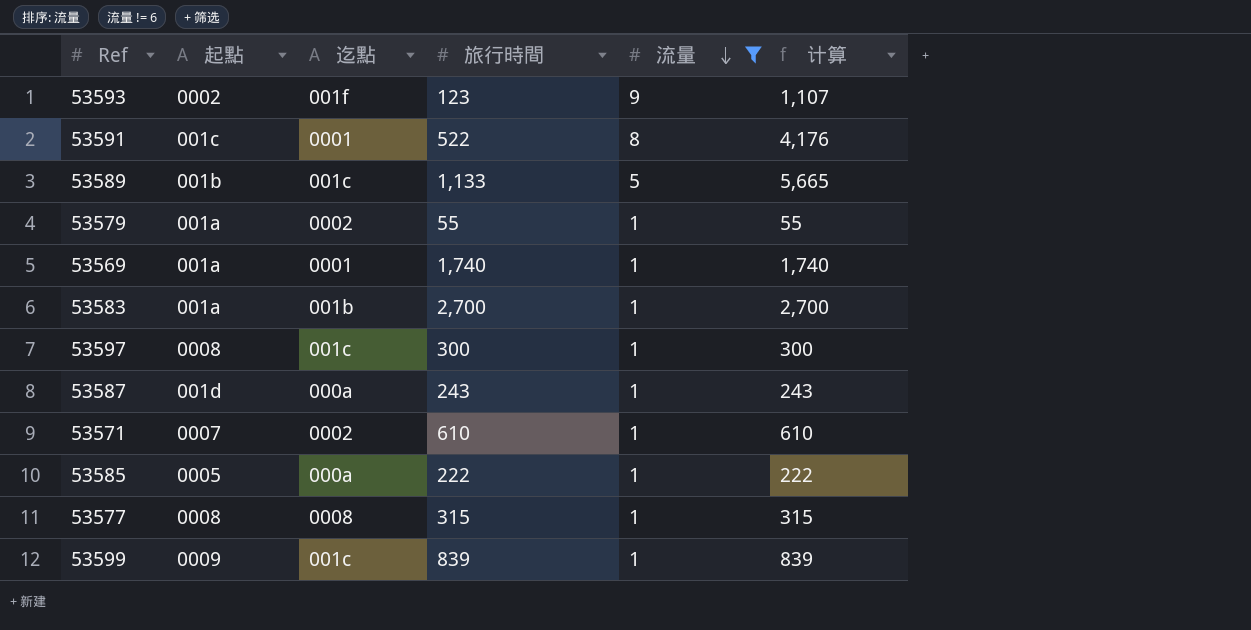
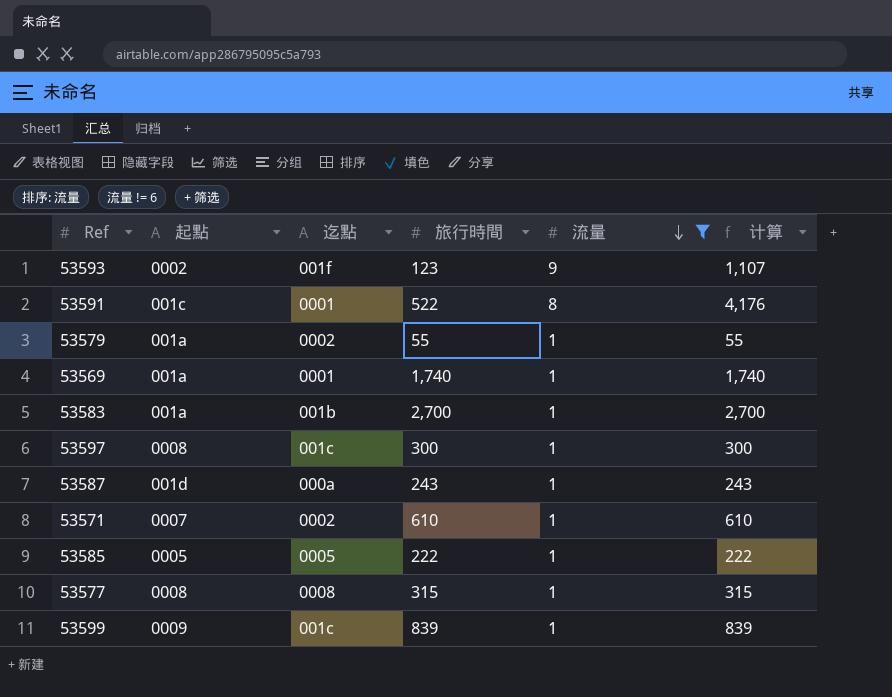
row 53589: 001b | 001c | 1,133 | 5 | 5,665 -> none
53585 | 迄點: 000a -> 0005

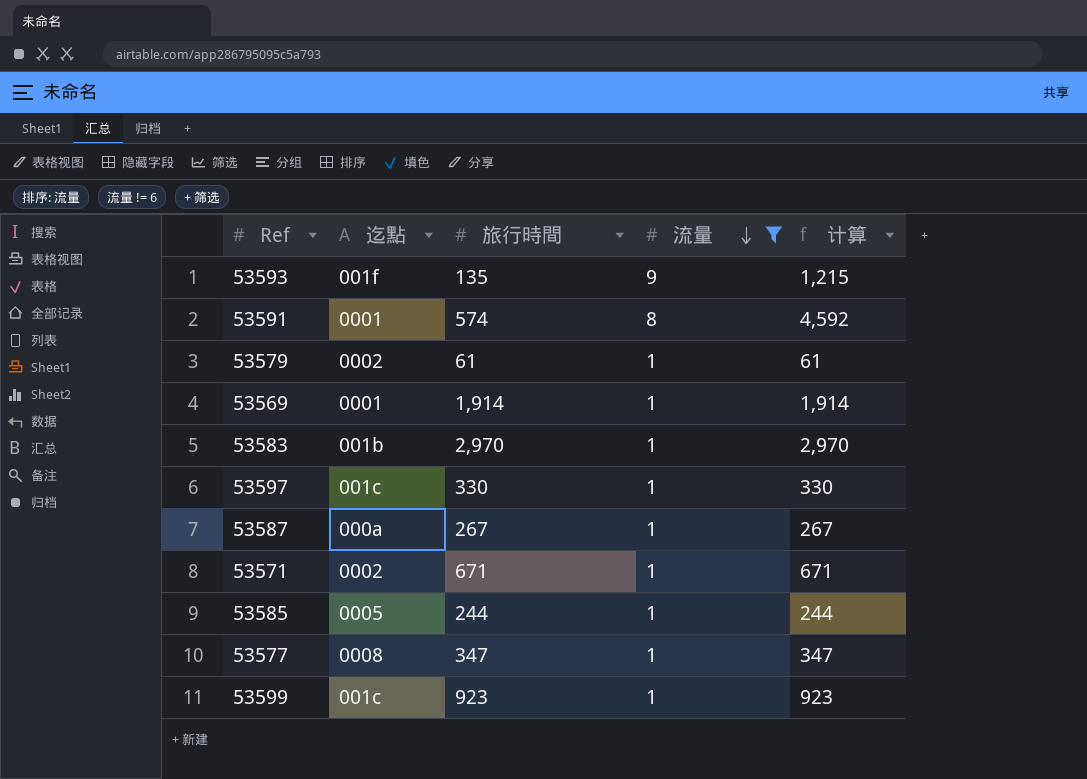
column 起點 | position: 2 -> none
53593 | 旅行時間: 123 -> 135
53593 | 计算: 1,107 -> 1,215
53591 | 旅行時間: 522 -> 574
53591 | 计算: 4,176 -> 4,592
53579 | 旅行時間: 55 -> 61
53579 | 计算: 55 -> 61
53569 | 旅行時間: 1,740 -> 1,914
53569 | 计算: 1,740 -> 1,914
53583 | 旅行時間: 2,700 -> 2,970
53583 | 计算: 2,700 -> 2,970
53597 | 旅行時間: 300 -> 330
53597 | 计算: 300 -> 330
53587 | 旅行時間: 243 -> 267
53587 | 计算: 243 -> 267
53571 | 旅行時間: 610 -> 671
53571 | 计算: 610 -> 671
53585 | 旅行時間: 222 -> 244
53585 | 计算: 222 -> 244
53577 | 旅行時間: 315 -> 347
53577 | 计算: 315 -> 347
53599 | 旅行時間: 839 -> 923
53599 | 计算: 839 -> 923

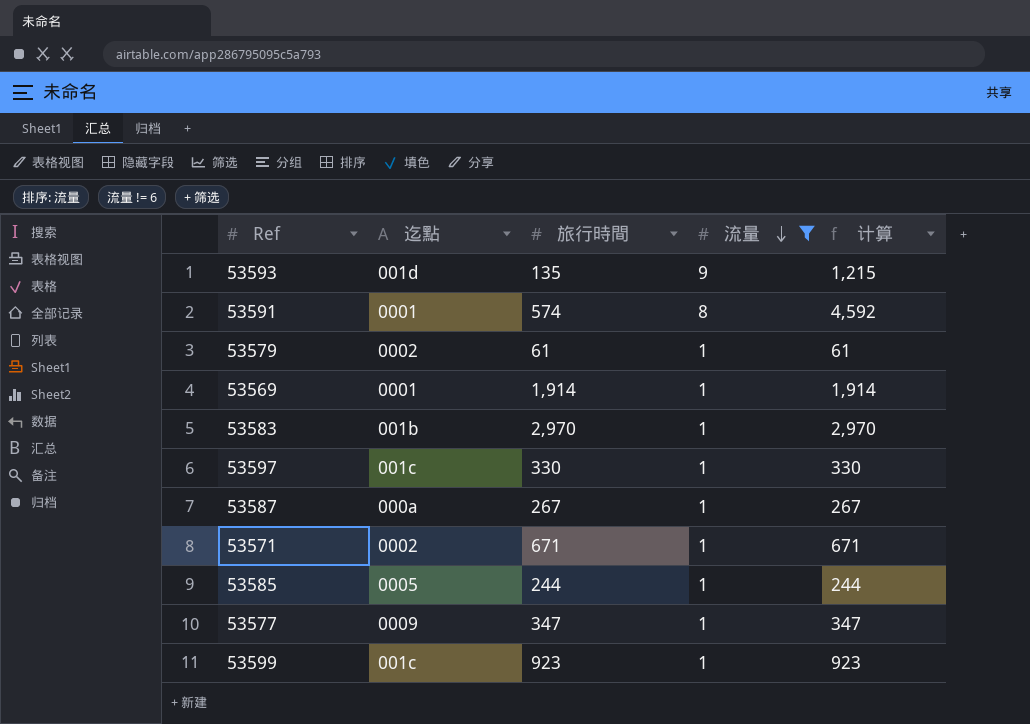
53593 | 迄點: 001f -> 001d
53577 | 迄點: 0008 -> 0009

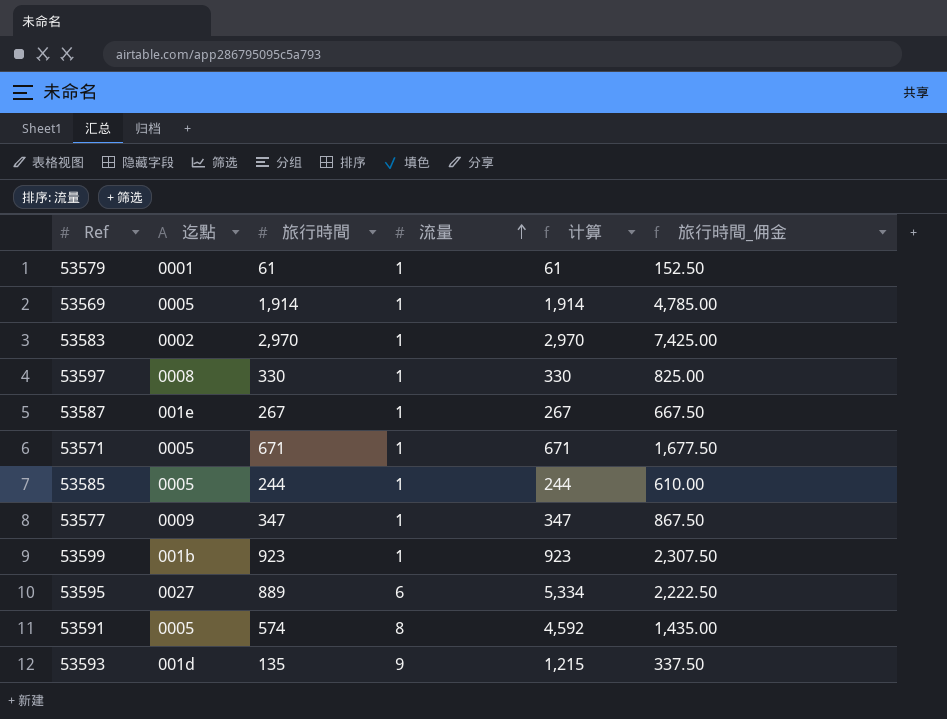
filter: 流量 != 6 -> none
row order: 流量 descending -> 流量 ascending
column 旅行時間_佣金 | formula: none -> [旅行時間] * 2.5
53579 | 迄點: 0002 -> 0001
53569 | 迄點: 0001 -> 0005
53583 | 迄點: 001b -> 0002
53597 | 迄點: 001c -> 0008
53587 | 迄點: 000a -> 001e
53571 | 迄點: 0002 -> 0005
53599 | 迄點: 001c -> 001b
53591 | 迄點: 0001 -> 0005

